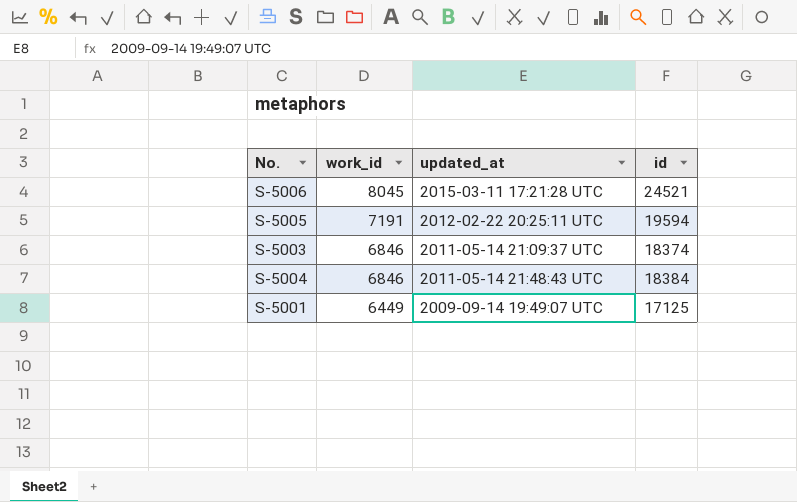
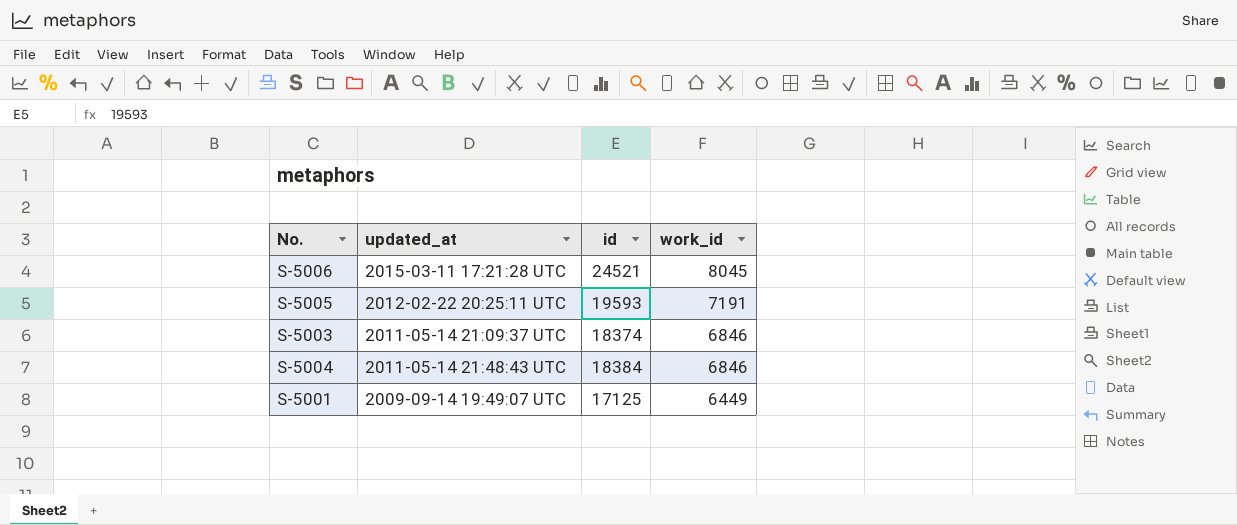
column work_id | position: 2 -> 4
S-5005 | id: 19594 -> 19593

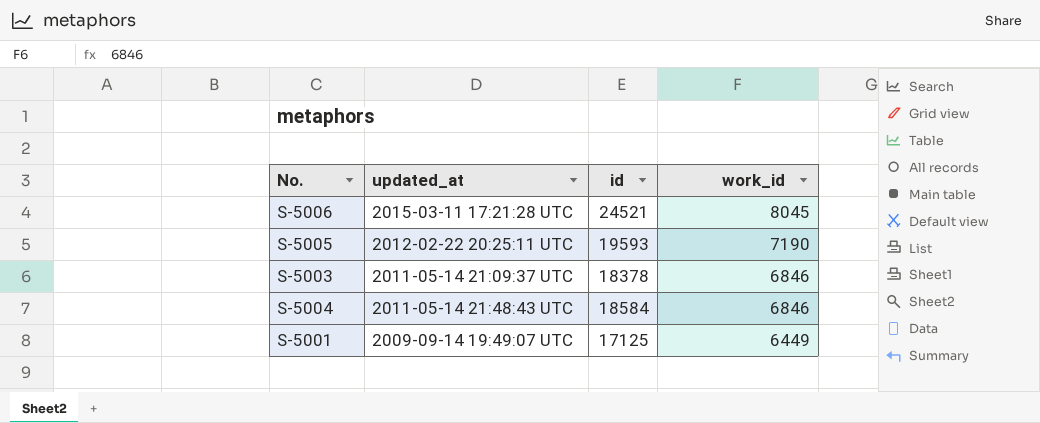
S-5005 | work_id: 7191 -> 7190
S-5003 | id: 18374 -> 18378
S-5004 | id: 18384 -> 18584

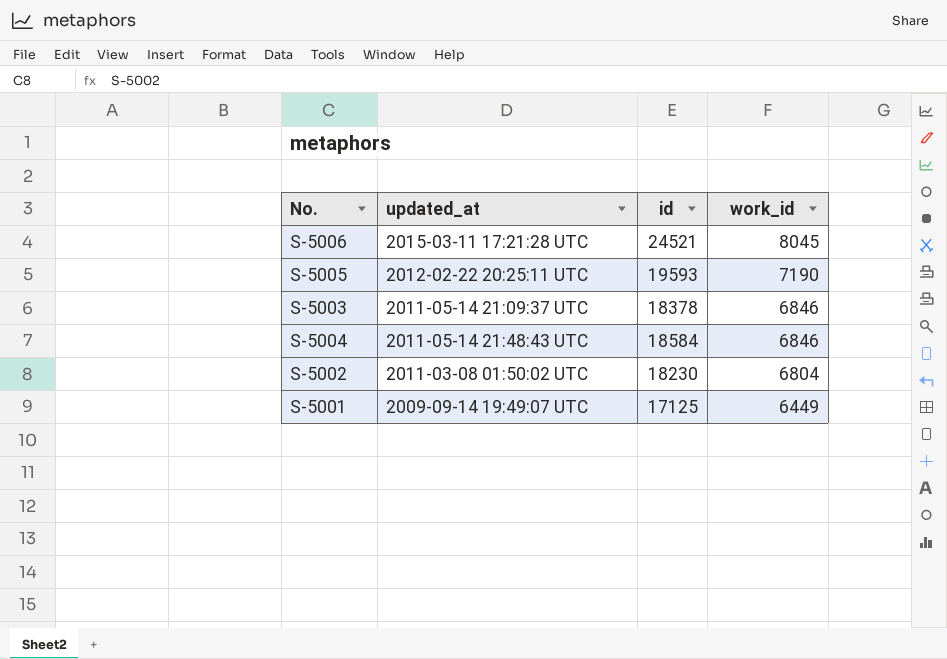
row S-5002: none -> 2011-03-08 01:50:02 UTC | 18230 | 6804

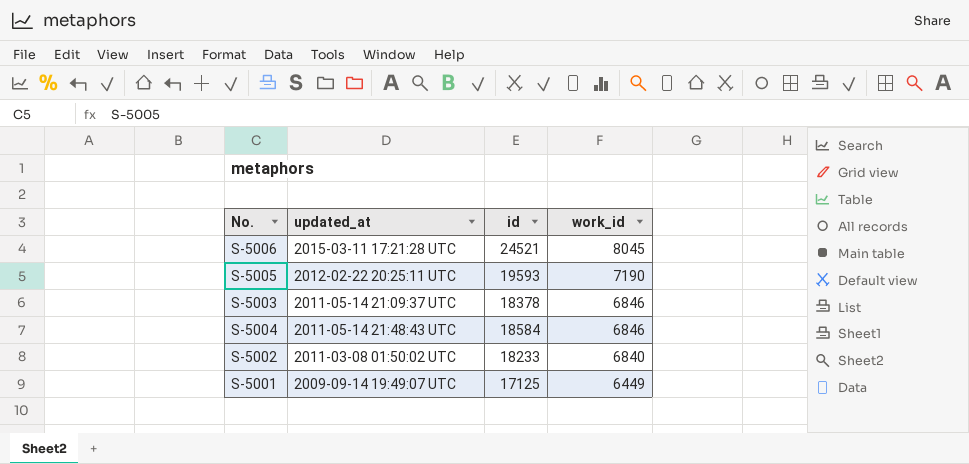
S-5002 | id: 18230 -> 18233
S-5002 | work_id: 6804 -> 6840

